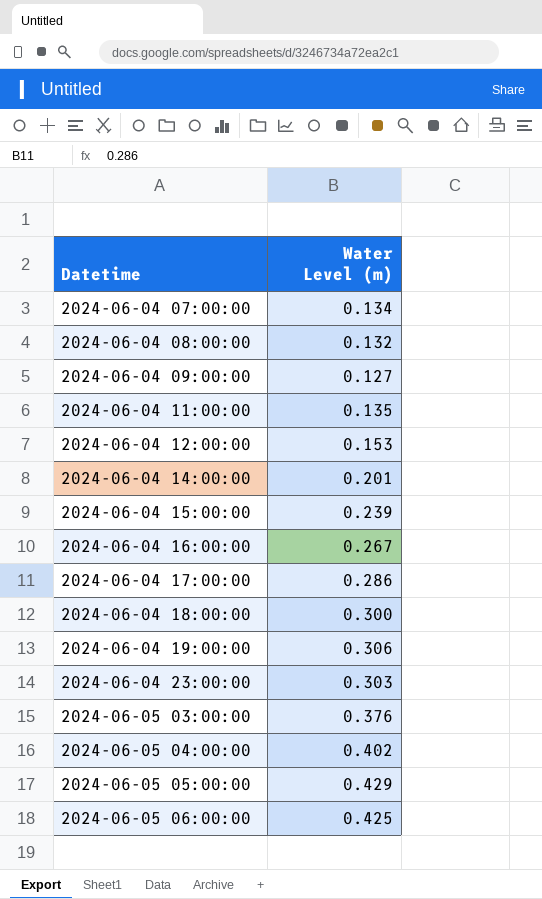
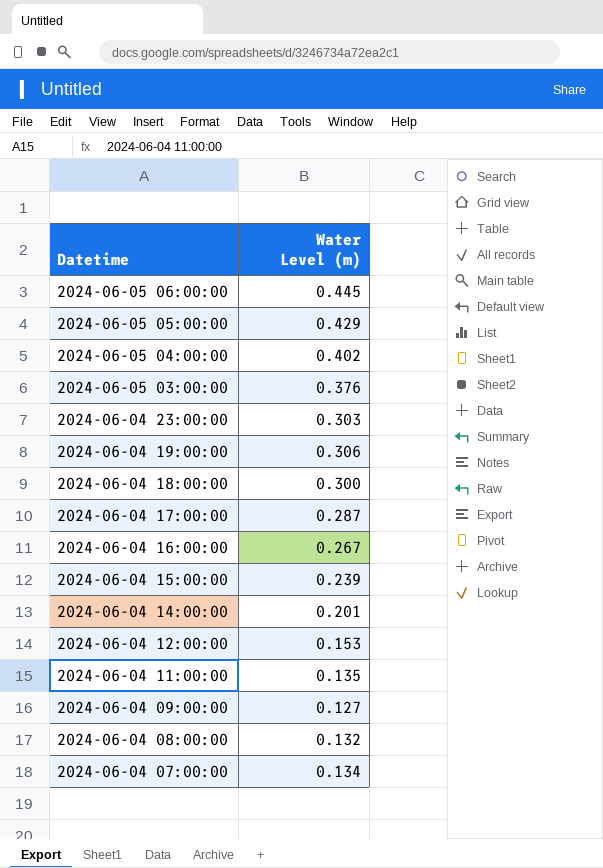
row order: Datetime ascending -> Datetime descending
2024-06-05 06:00:00 | Water Level (m): 0.425 -> 0.445
2024-06-04 17:00:00 | Water Level (m): 0.286 -> 0.287

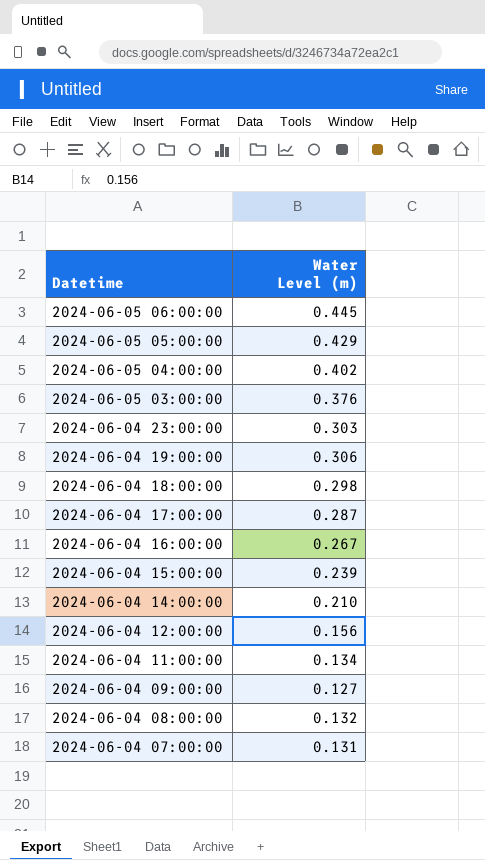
2024-06-04 18:00:00 | Water Level (m): 0.300 -> 0.298
2024-06-04 14:00:00 | Water Level (m): 0.201 -> 0.210
2024-06-04 12:00:00 | Water Level (m): 0.153 -> 0.156
2024-06-04 11:00:00 | Water Level (m): 0.135 -> 0.134
2024-06-04 07:00:00 | Water Level (m): 0.134 -> 0.131

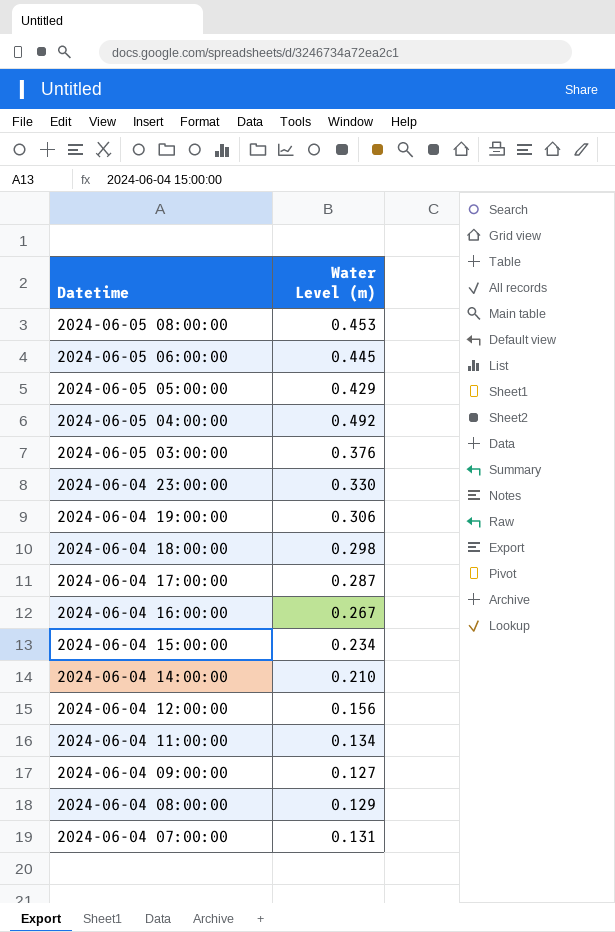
row 2024-06-05 08:00:00: none -> 0.453
2024-06-05 04:00:00 | Water Level (m): 0.402 -> 0.492
2024-06-04 23:00:00 | Water Level (m): 0.303 -> 0.330
2024-06-04 15:00:00 | Water Level (m): 0.239 -> 0.234
2024-06-04 08:00:00 | Water Level (m): 0.132 -> 0.129

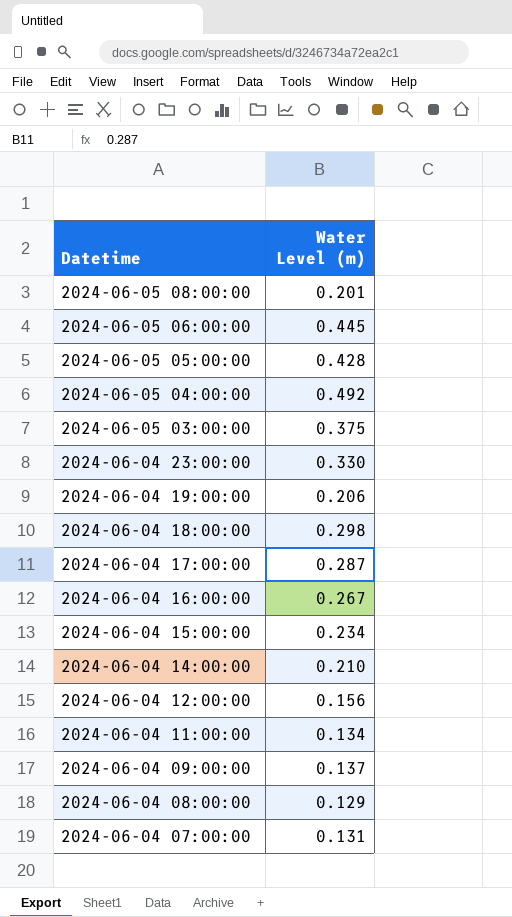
2024-06-05 08:00:00 | Water Level (m): 0.453 -> 0.201
2024-06-05 05:00:00 | Water Level (m): 0.429 -> 0.428
2024-06-05 03:00:00 | Water Level (m): 0.376 -> 0.375
2024-06-04 19:00:00 | Water Level (m): 0.306 -> 0.206
2024-06-04 09:00:00 | Water Level (m): 0.127 -> 0.137

